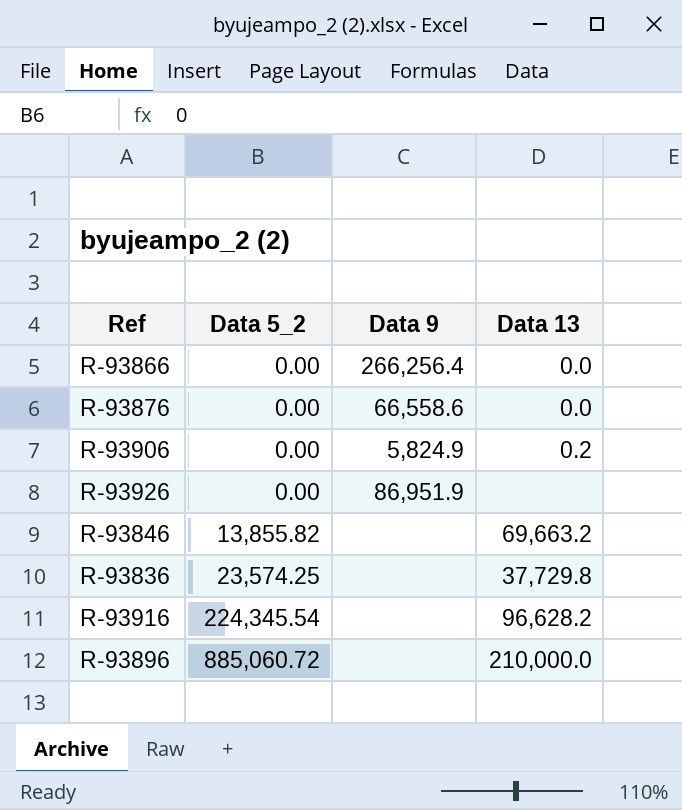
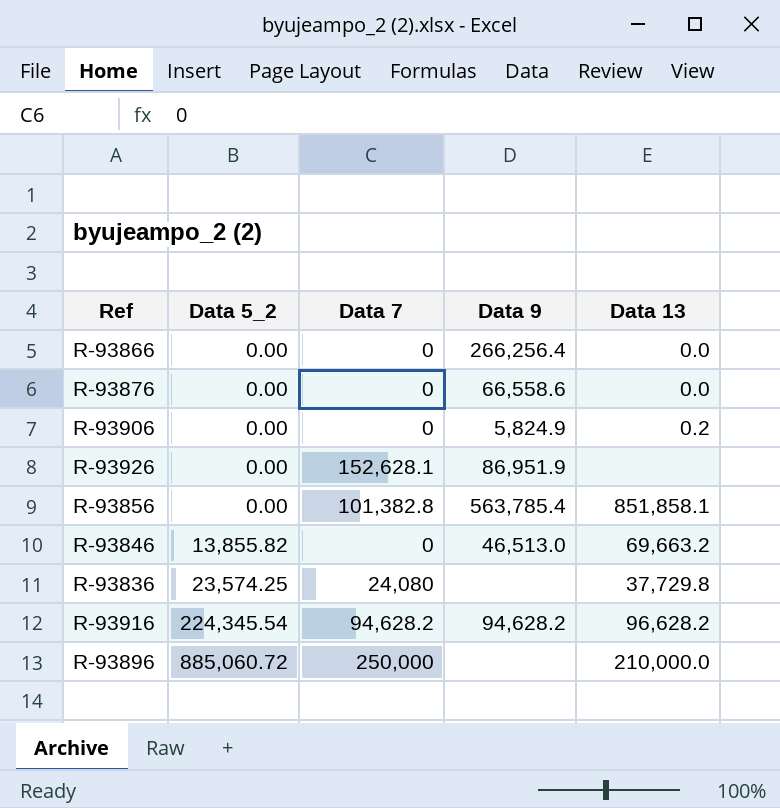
column Data 7 | position: none -> 3
row R-93856: none -> 0.00 | 101,382.8 | 563,785.4 | 851,858.1
R-93846 | Data 9: none -> 46,513.0
R-93916 | Data 9: none -> 94,628.2

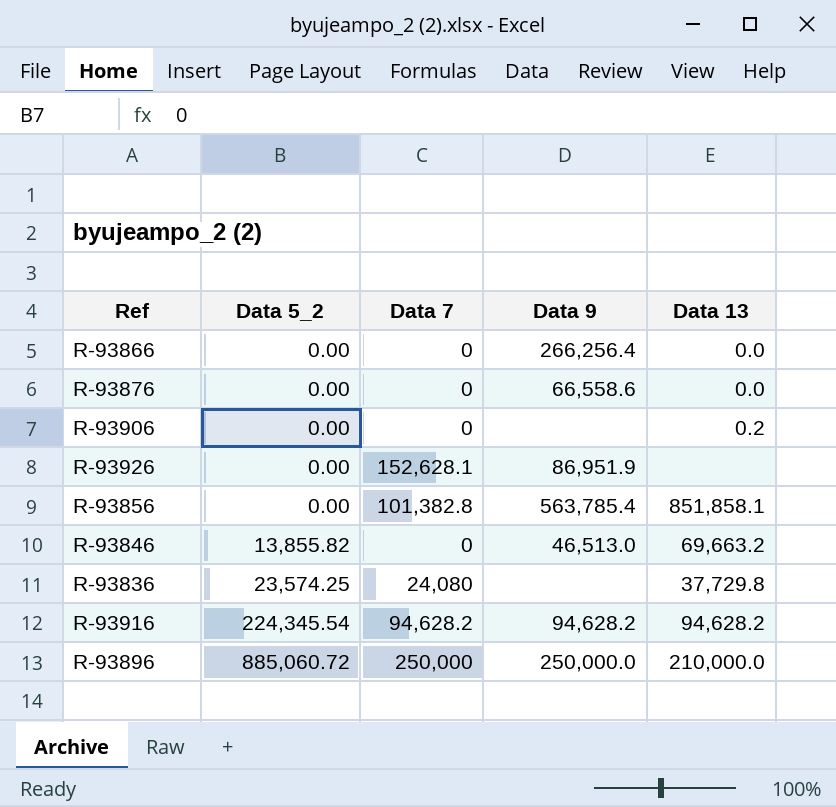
R-93906 | Data 9: 5,824.9 -> none
R-93916 | Data 13: 96,628.2 -> 94,628.2
R-93896 | Data 9: none -> 250,000.0

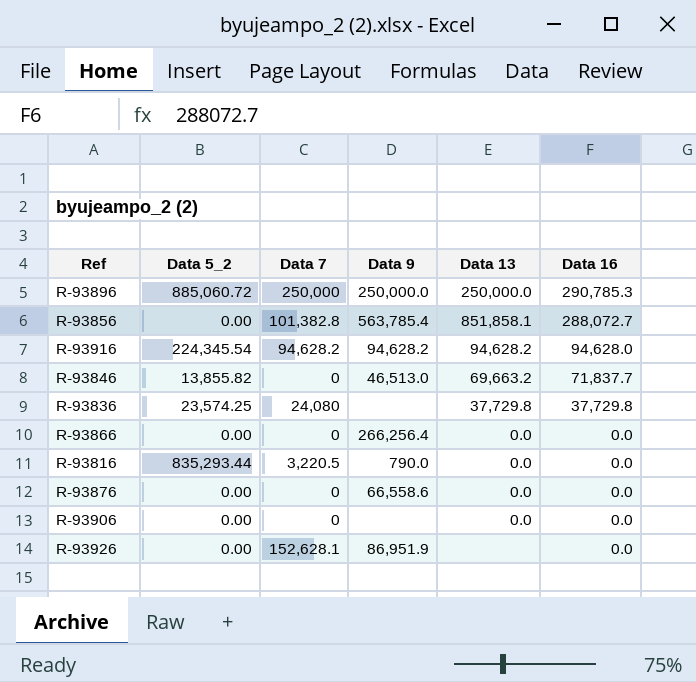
row order: Data 5_2 ascending -> Data 16 descending
column Data 16 | position: none -> 6
R-93896 | Data 13: 210,000.0 -> 250,000.0
row R-93816: none -> 835,293.44 | 3,220.5 | 790.0 | 0.0 | 0.0
R-93906 | Data 13: 0.2 -> 0.0

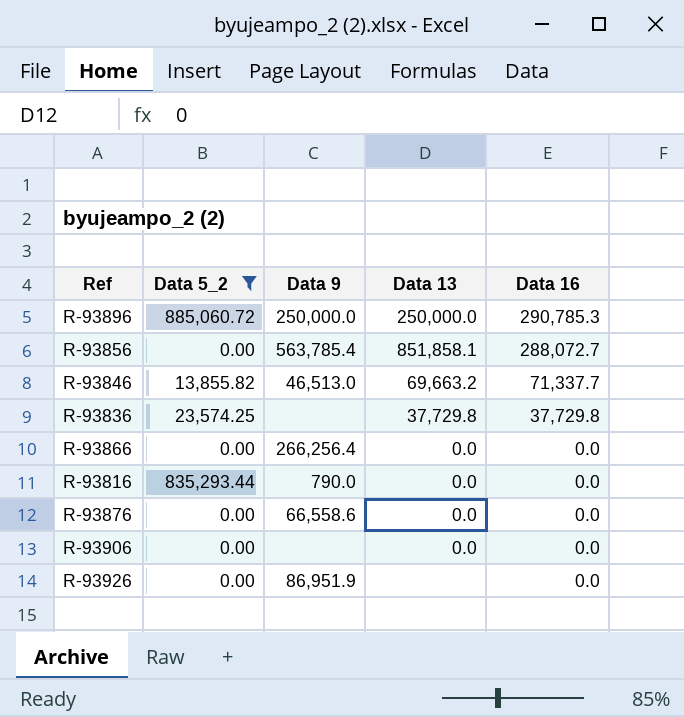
filter: none -> Data 5_2 != 224,345.54
column Data 7 | position: 3 -> none
R-93846 | Data 16: 71,837.7 -> 71,337.7

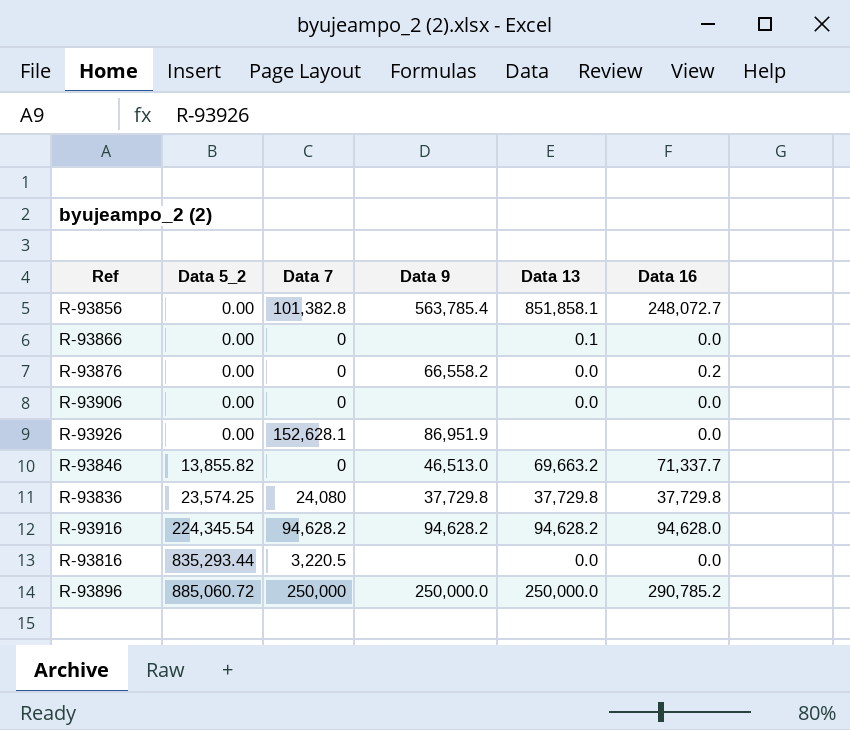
filter: Data 5_2 != 224,345.54 -> none
row order: Data 16 descending -> Data 5_2 ascending
column Data 7 | position: none -> 3
R-93856 | Data 16: 288,072.7 -> 248,072.7
R-93866 | Data 9: 266,256.4 -> none
R-93866 | Data 13: 0.0 -> 0.1
R-93876 | Data 9: 66,558.6 -> 66,558.2
R-93876 | Data 16: 0.0 -> 0.2
R-93836 | Data 9: none -> 37,729.8
R-93816 | Data 9: 790.0 -> none
R-93896 | Data 16: 290,785.3 -> 290,785.2

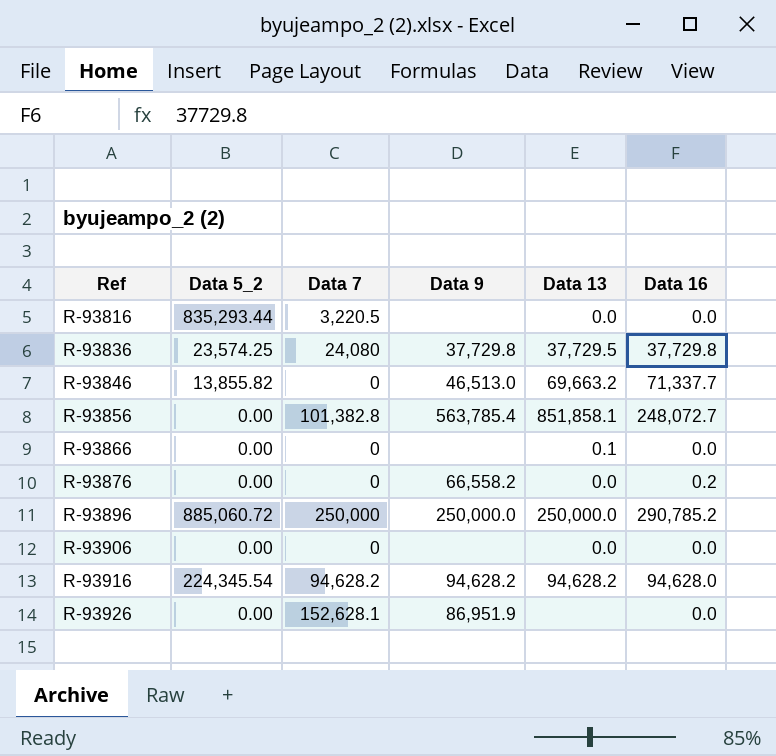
row order: Data 5_2 ascending -> Ref ascending
R-93836 | Data 13: 37,729.8 -> 37,729.5

